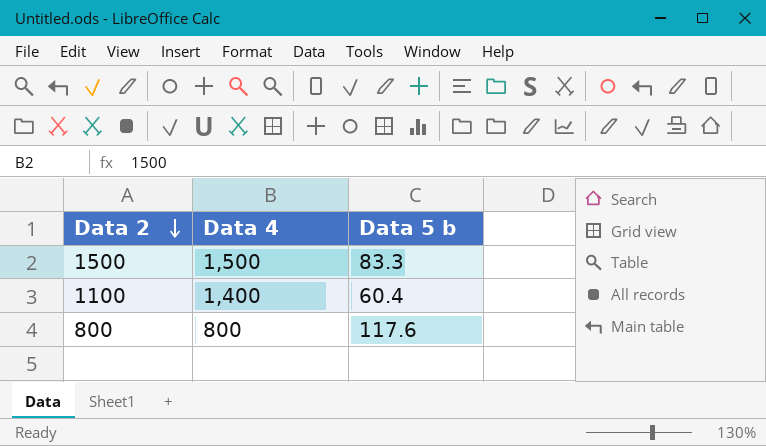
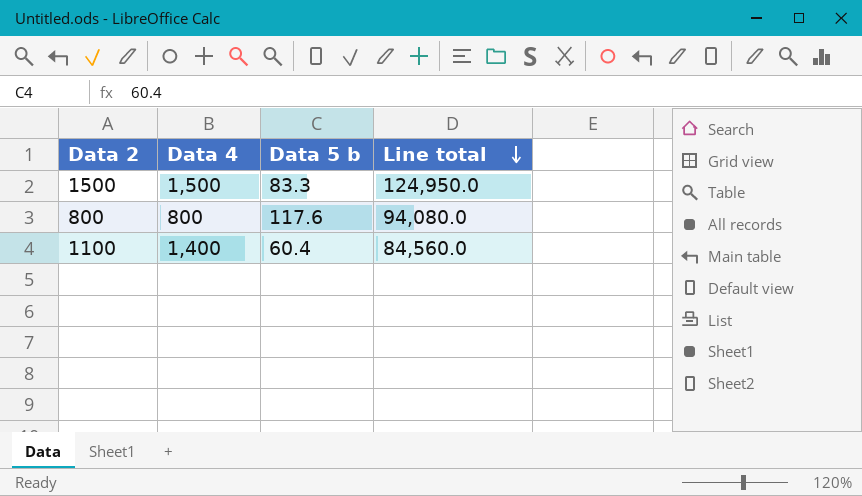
row order: Data 2 descending -> Line total descending
column Line total | formula: none -> [Data 4] * [Data 5 b]

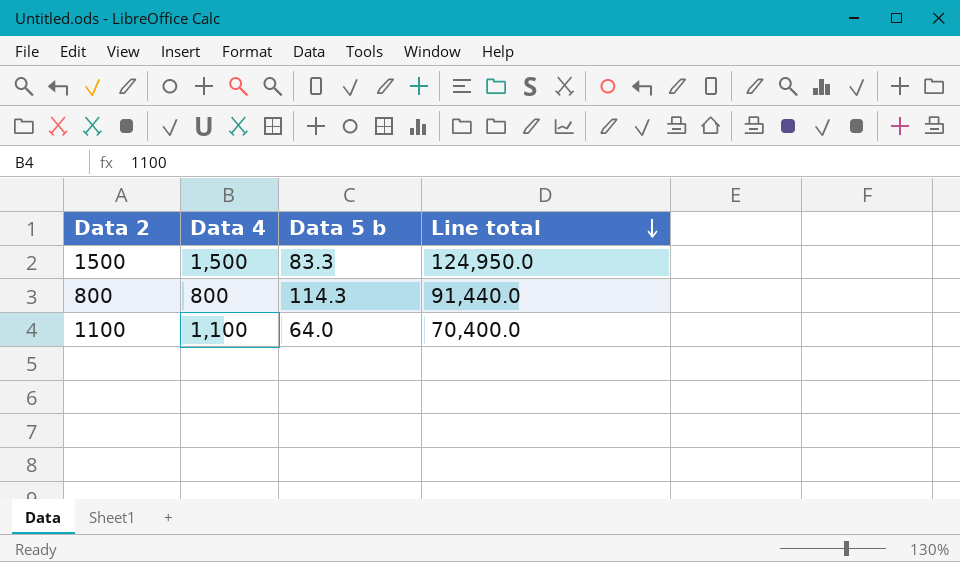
800 | Data 5 b: 117.6 -> 114.3
800 | Line total: 94,080.0 -> 91,440.0
1100 | Data 4: 1,400 -> 1,100
1100 | Data 5 b: 60.4 -> 64.0
1100 | Line total: 84,560.0 -> 70,400.0

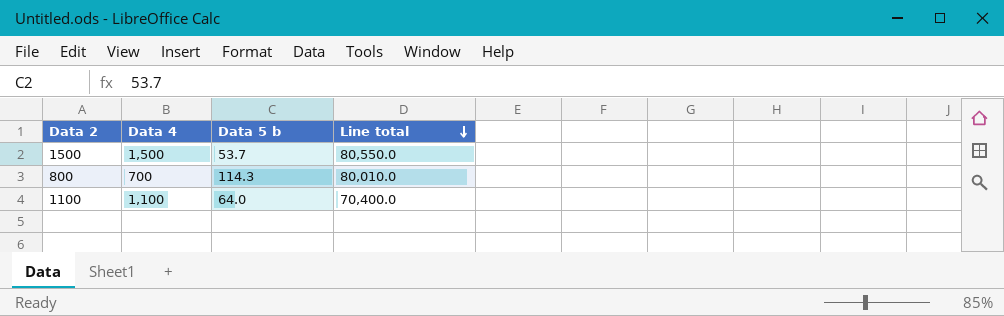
1500 | Data 5 b: 83.3 -> 53.7
1500 | Line total: 124,950.0 -> 80,550.0
800 | Data 4: 800 -> 700
800 | Line total: 91,440.0 -> 80,010.0

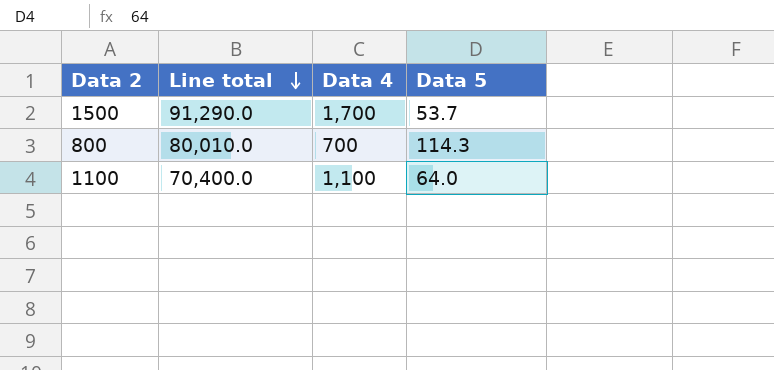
column Line total | position: 4 -> 2
column name: Data 5 b -> Data 5
1500 | Line total: 80,550.0 -> 91,290.0
1500 | Data 4: 1,500 -> 1,700

